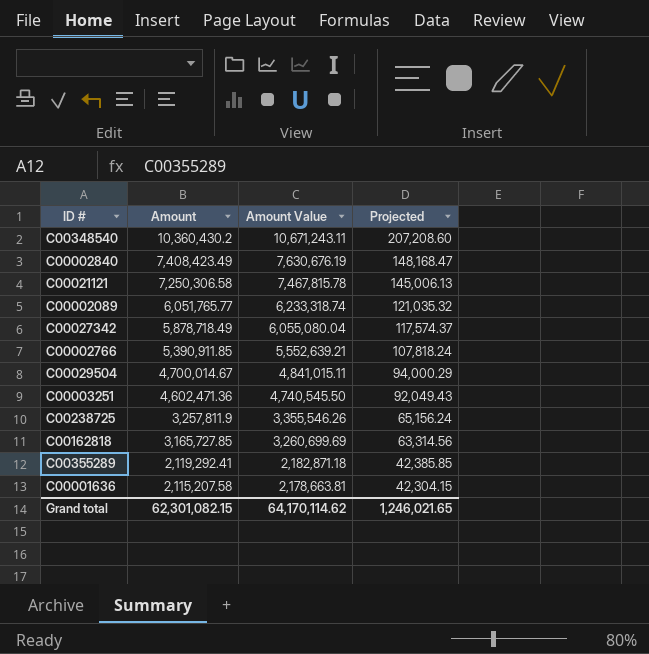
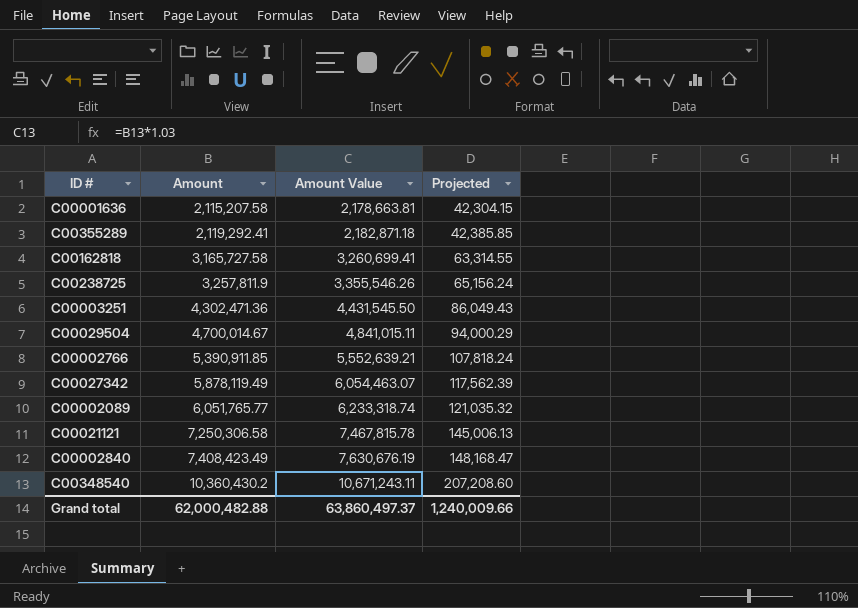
row order: Amount descending -> Amount ascending
C00162818 | Amount: 3,165,727.85 -> 3,165,727.58
C00162818 | Amount Value: 3,260,699.69 -> 3,260,699.41
C00162818 | Projected: 63,314.56 -> 63,314.55
C00003251 | Amount: 4,602,471.36 -> 4,302,471.36
C00003251 | Amount Value: 4,740,545.50 -> 4,431,545.50
C00003251 | Projected: 92,049.43 -> 86,049.43
C00027342 | Amount: 5,878,718.49 -> 5,878,119.49
C00027342 | Amount Value: 6,055,080.04 -> 6,054,463.07
C00027342 | Projected: 117,574.37 -> 117,562.39
Grand total | Amount: 62,301,082.15 -> 62,000,482.88
Grand total | Amount Value: 64,170,114.62 -> 63,860,497.37
Grand total | Projected: 1,246,021.65 -> 1,240,009.66

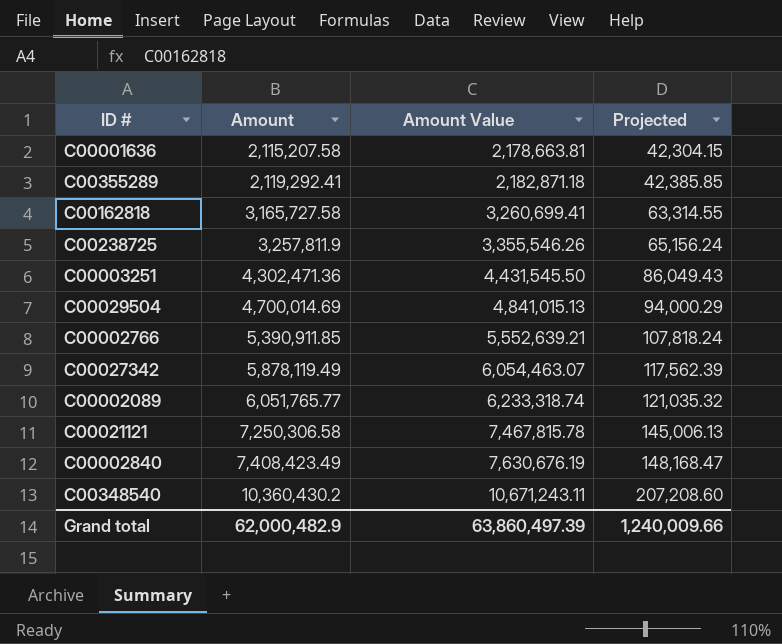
C00029504 | Amount: 4,700,014.67 -> 4,700,014.69
C00029504 | Amount Value: 4,841,015.11 -> 4,841,015.13
Grand total | Amount: 62,000,482.88 -> 62,000,482.9
Grand total | Amount Value: 63,860,497.37 -> 63,860,497.39

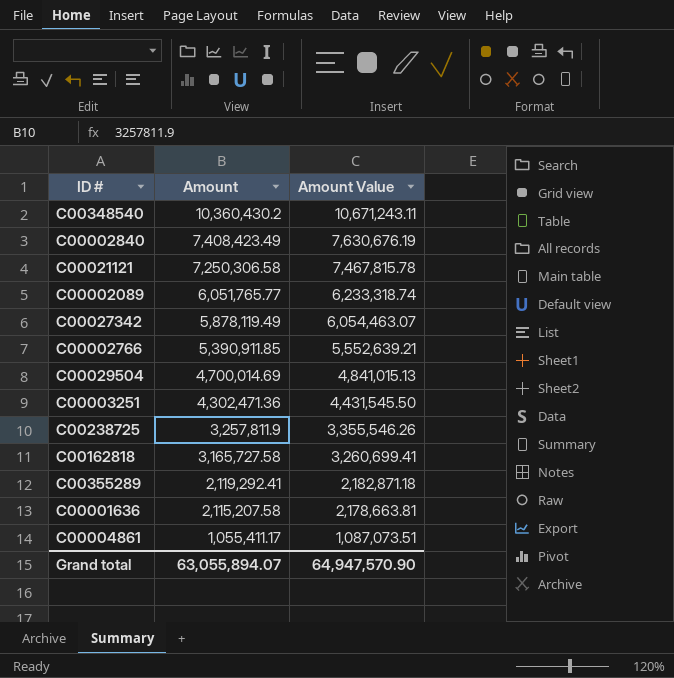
row order: Amount ascending -> Amount descending
column Projected | formula: [Amount] * 0.02 -> none
row C00004861: none -> 1,055,411.17 | 1,087,073.51
Grand total | Amount: 62,000,482.9 -> 63,055,894.07
Grand total | Amount Value: 63,860,497.39 -> 64,947,570.90

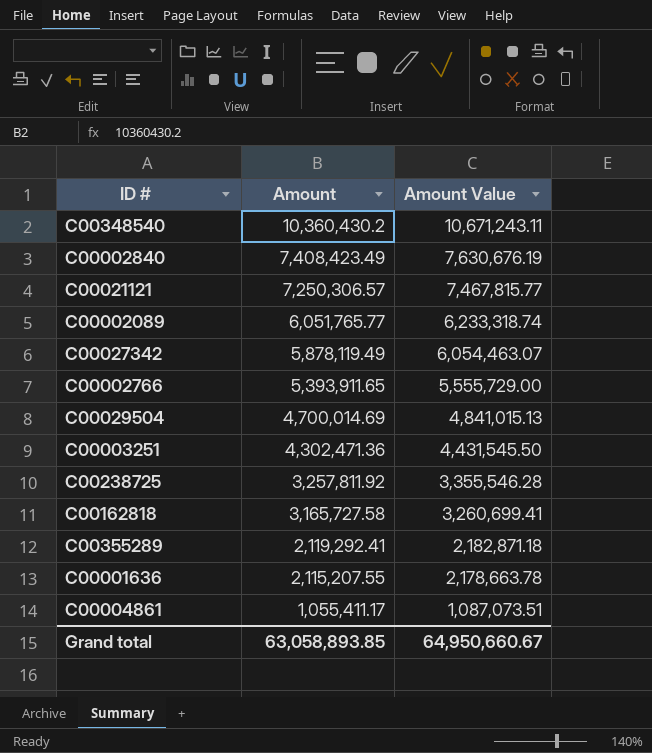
C00021121 | Amount: 7,250,306.58 -> 7,250,306.57
C00021121 | Amount Value: 7,467,815.78 -> 7,467,815.77
C00002766 | Amount: 5,390,911.85 -> 5,393,911.65
C00002766 | Amount Value: 5,552,639.21 -> 5,555,729.00
C00238725 | Amount: 3,257,811.9 -> 3,257,811.92
C00238725 | Amount Value: 3,355,546.26 -> 3,355,546.28
C00001636 | Amount: 2,115,207.58 -> 2,115,207.55
C00001636 | Amount Value: 2,178,663.81 -> 2,178,663.78
Grand total | Amount: 63,055,894.07 -> 63,058,893.85
Grand total | Amount Value: 64,947,570.90 -> 64,950,660.67

